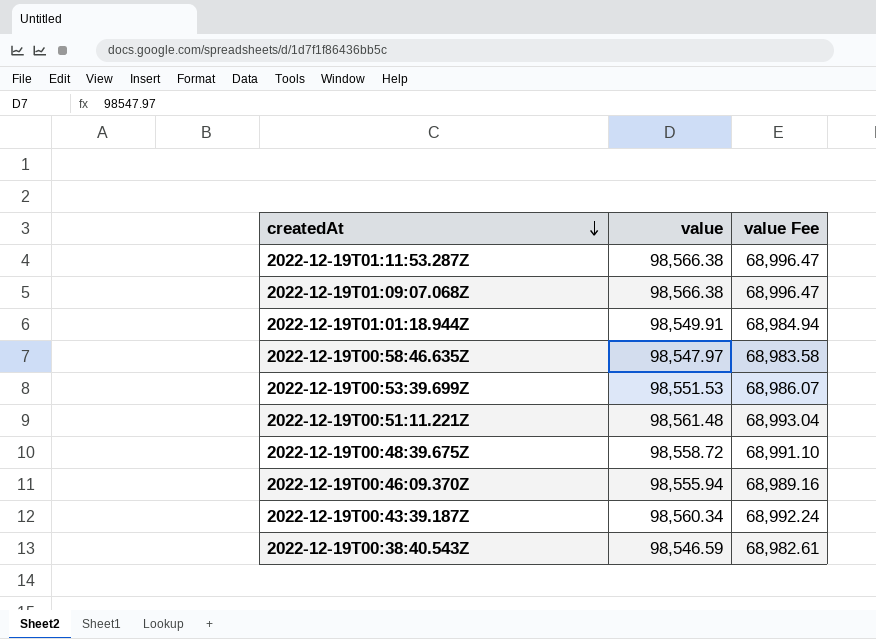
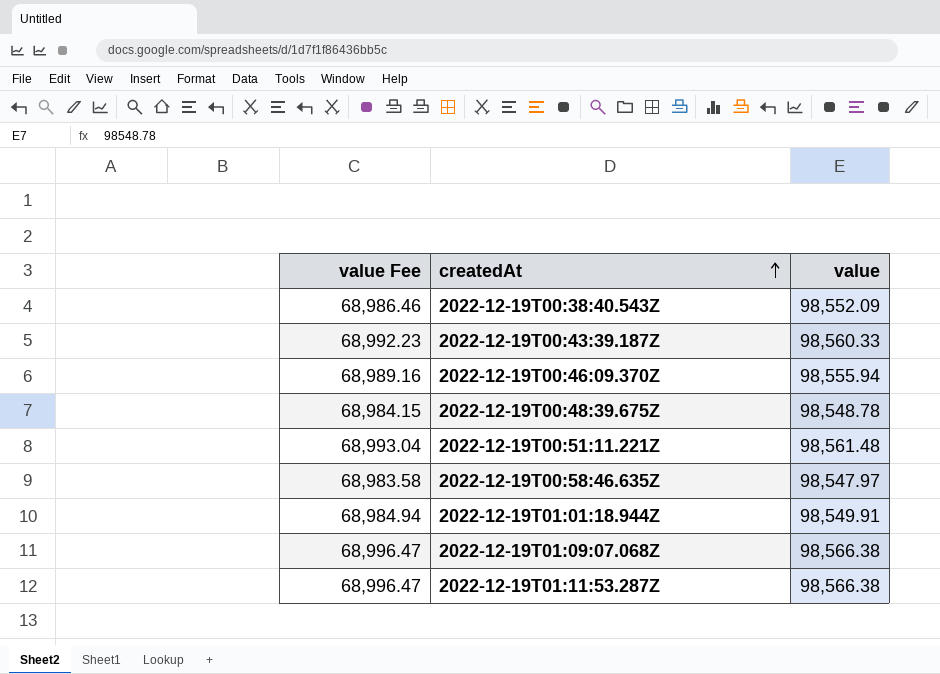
row order: createdAt descending -> createdAt ascending
column value Fee | position: 3 -> 1
row 2022-12-19T00:53:39.699Z: 98,551.53 | 68,986.07 -> none
2022-12-19T00:38:40.543Z | value Fee: 68,982.61 -> 68,986.46
2022-12-19T00:38:40.543Z | value: 98,546.59 -> 98,552.09
2022-12-19T00:43:39.187Z | value Fee: 68,992.24 -> 68,992.23
2022-12-19T00:43:39.187Z | value: 98,560.34 -> 98,560.33
2022-12-19T00:48:39.675Z | value Fee: 68,991.10 -> 68,984.15
2022-12-19T00:48:39.675Z | value: 98,558.72 -> 98,548.78

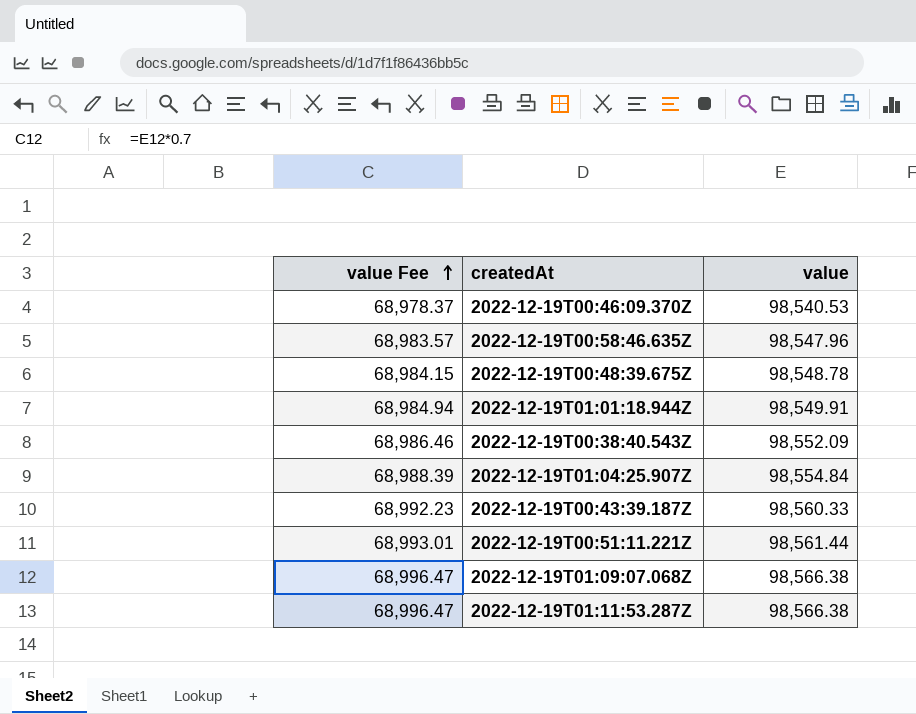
row order: createdAt ascending -> value Fee ascending
2022-12-19T00:46:09.370Z | value Fee: 68,989.16 -> 68,978.37
2022-12-19T00:46:09.370Z | value: 98,555.94 -> 98,540.53
2022-12-19T00:58:46.635Z | value Fee: 68,983.58 -> 68,983.57
2022-12-19T00:58:46.635Z | value: 98,547.97 -> 98,547.96
row 2022-12-19T01:04:25.907Z: none -> 68,988.39 | 98,554.84
2022-12-19T00:51:11.221Z | value Fee: 68,993.04 -> 68,993.01
2022-12-19T00:51:11.221Z | value: 98,561.48 -> 98,561.44

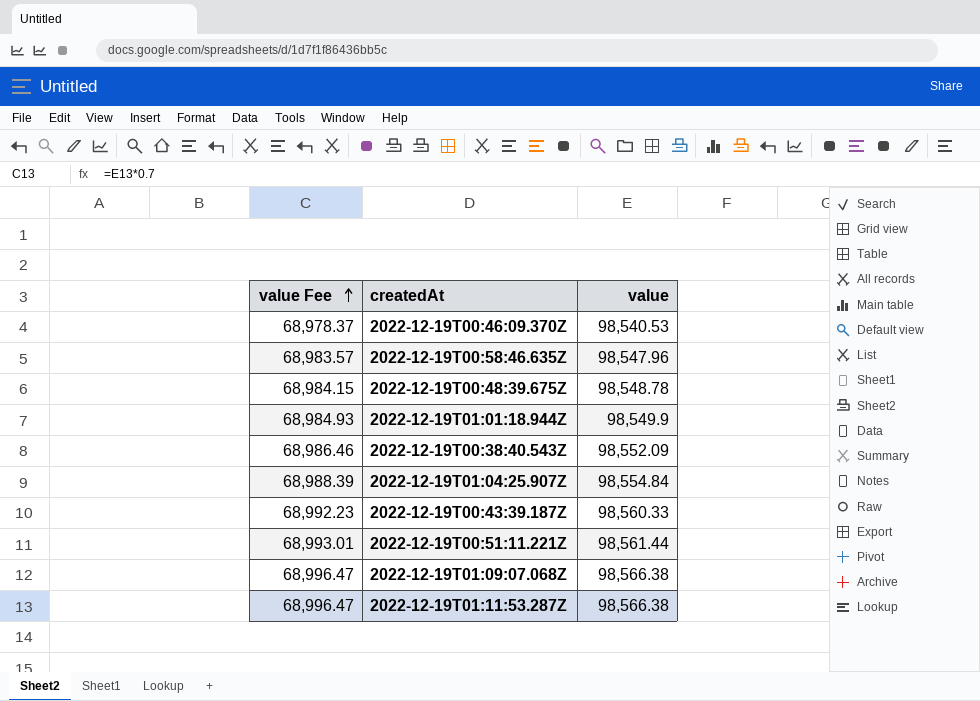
2022-12-19T01:01:18.944Z | value Fee: 68,984.94 -> 68,984.93
2022-12-19T01:01:18.944Z | value: 98,549.91 -> 98,549.9

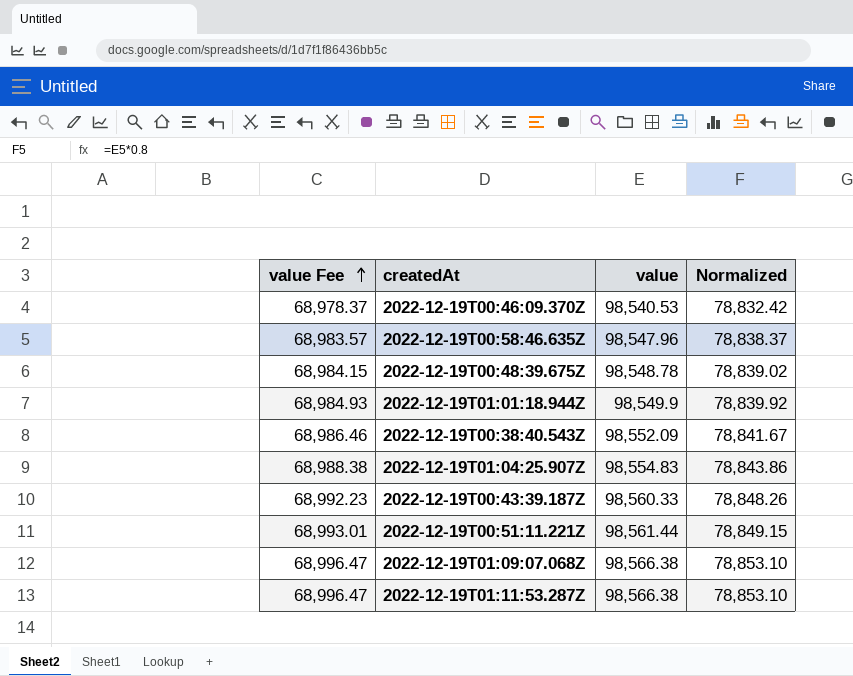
column Normalized | formula: none -> [value] * 0.8
2022-12-19T01:04:25.907Z | value Fee: 68,988.39 -> 68,988.38
2022-12-19T01:04:25.907Z | value: 98,554.84 -> 98,554.83

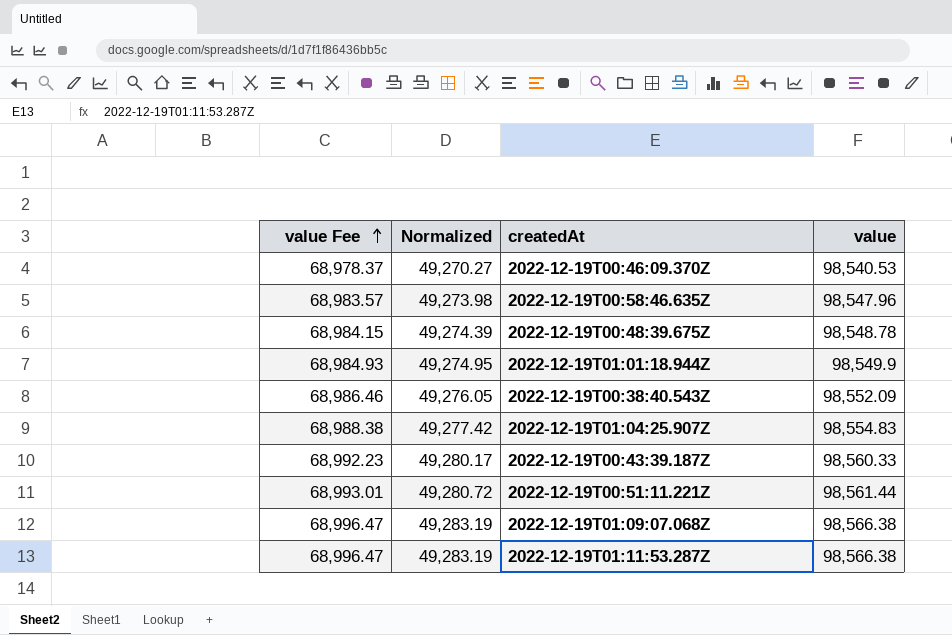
column Normalized | formula: [value] * 0.8 -> [value] * 0.5
column Normalized | position: 4 -> 2

